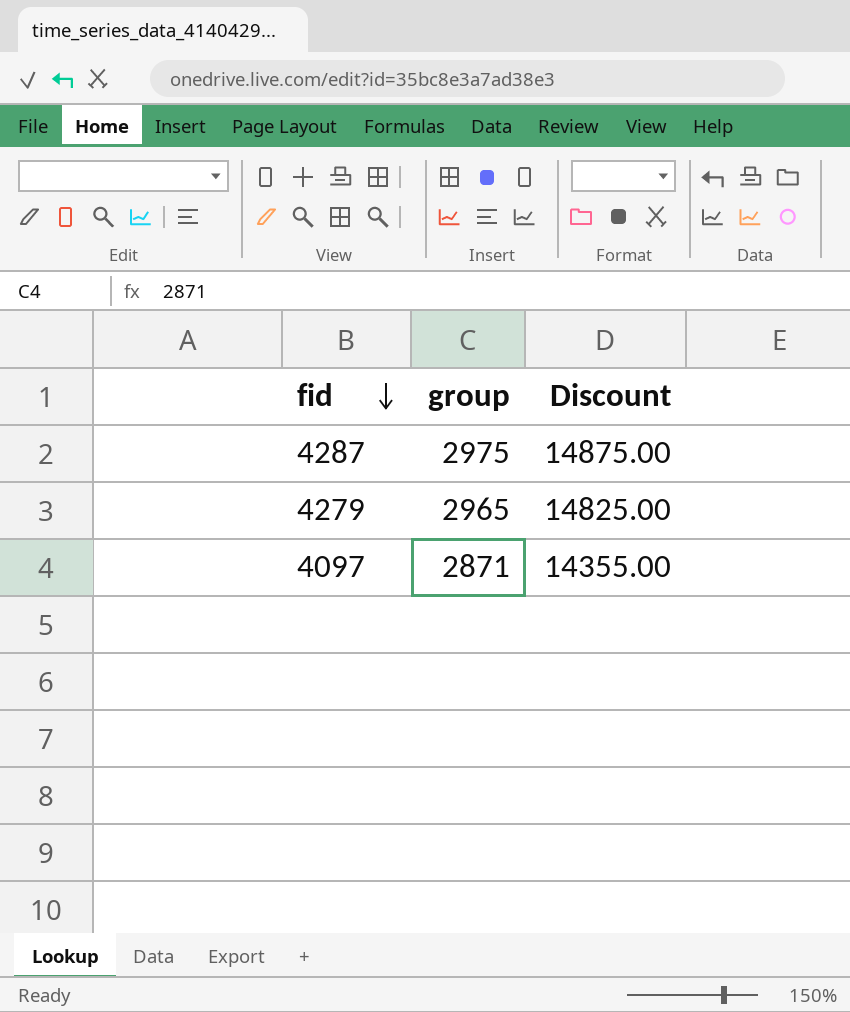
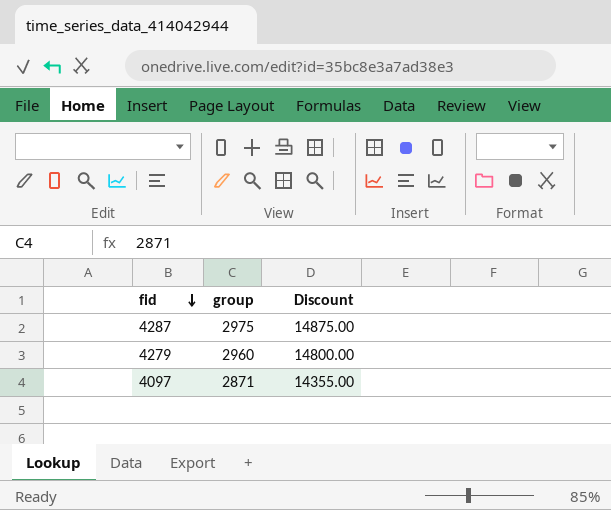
4279 | group: 2965 -> 2960
4279 | Discount: 14825.00 -> 14800.00

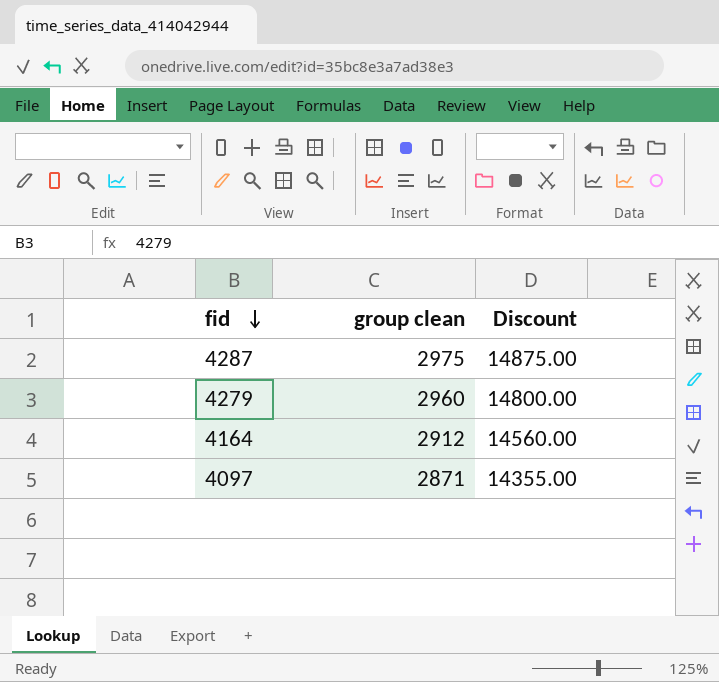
column name: group -> group clean
row 4164: none -> 2912 | 14560.00

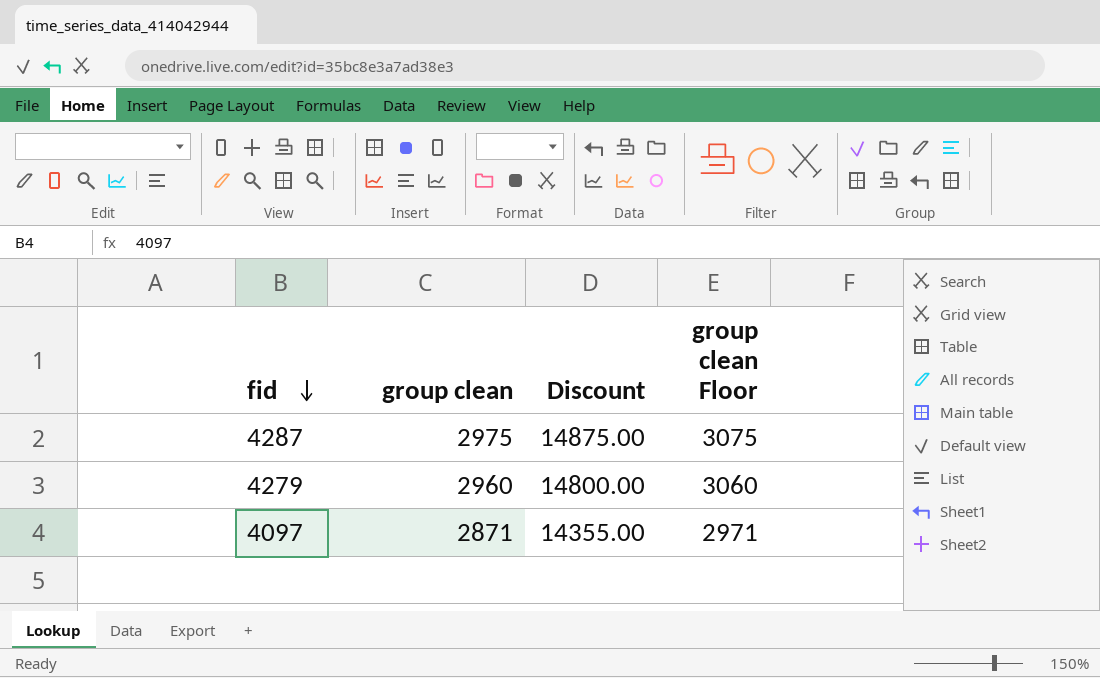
column group clean Floor | formula: none -> [group clean] + 100
row 4164: 2912 | 14560.00 -> none

